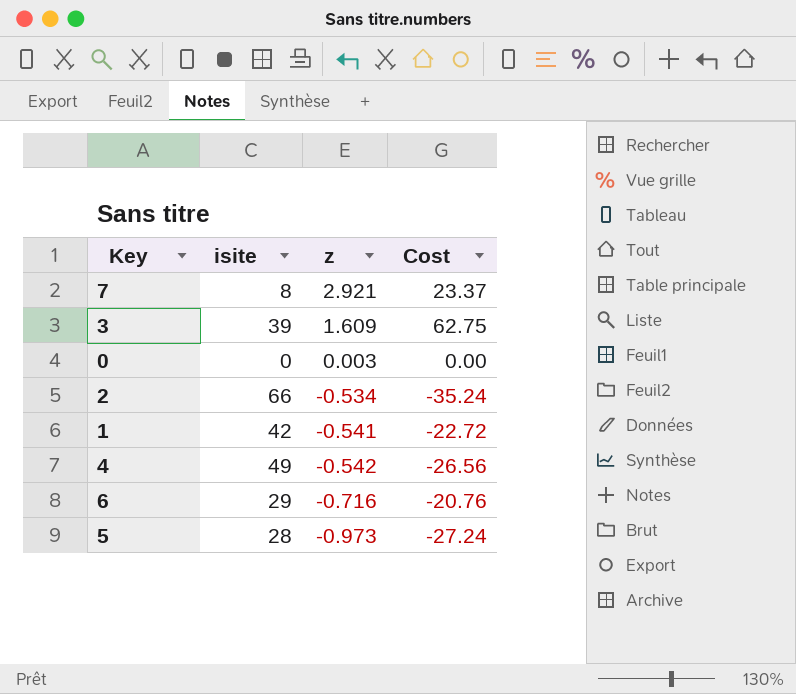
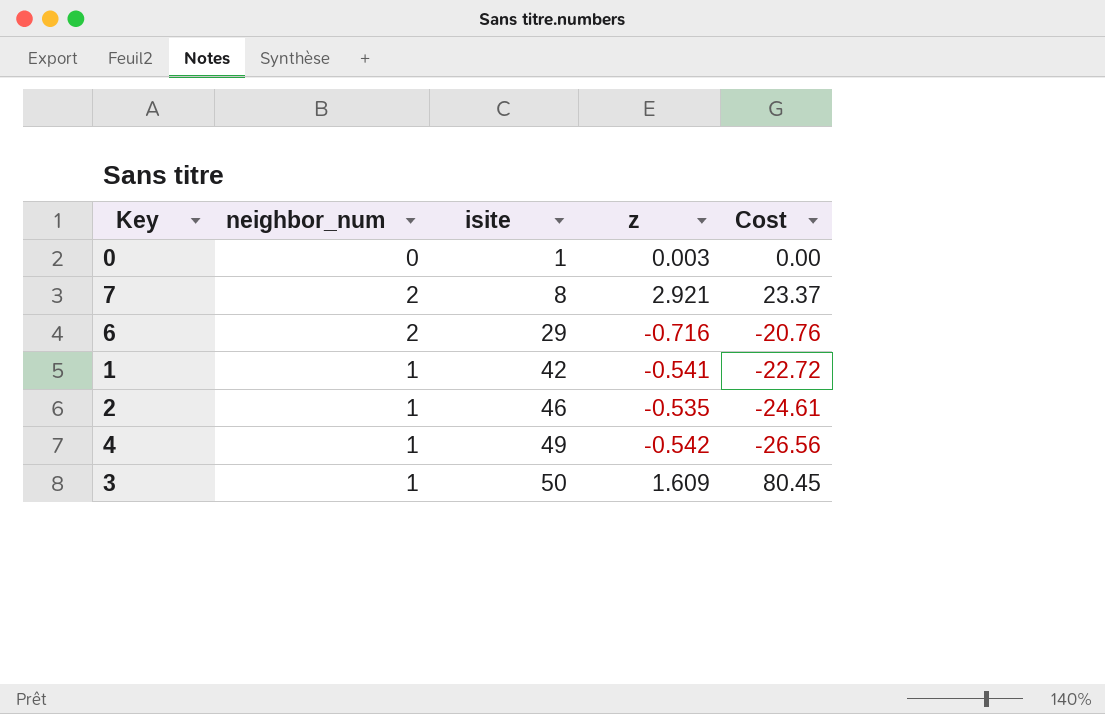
row order: z descending -> isite ascending
column neighbor_num | position: none -> 2
row 5: 28 | -0.973 | -27.24 -> none
0 | isite: 0 -> 1
2 | isite: 66 -> 46
2 | z: -0.534 -> -0.535
2 | Cost: -35.24 -> -24.61
3 | isite: 39 -> 50
3 | Cost: 62.75 -> 80.45

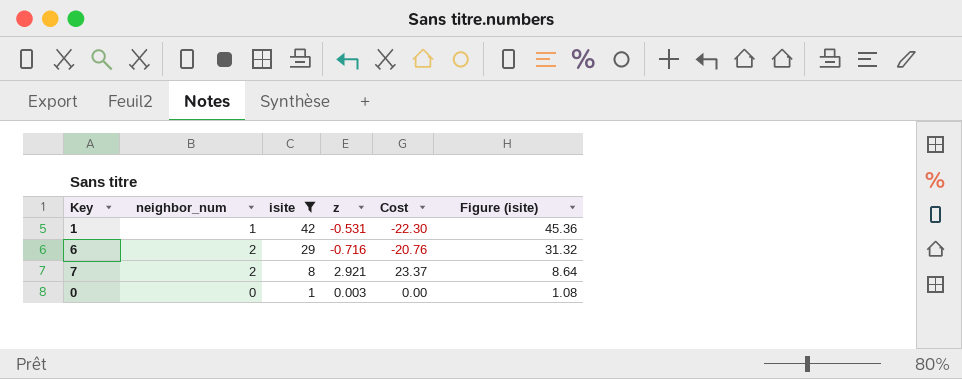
filter: none -> isite <= 42
row order: isite ascending -> isite descending
column Figure (isite) | formula: none -> [isite] * 1.08
1 | z: -0.541 -> -0.531
1 | Cost: -22.72 -> -22.30

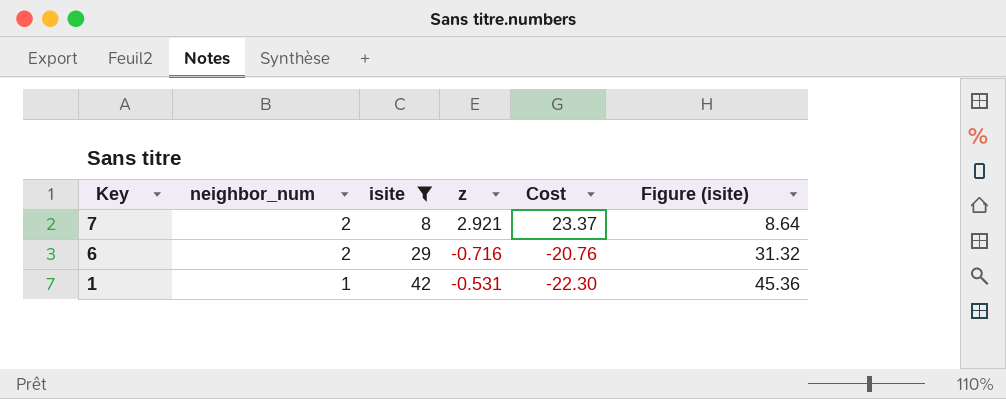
row order: isite descending -> Key descending
row 0: 0 | 1 | 0.003 | 0.00 | 1.08 -> none

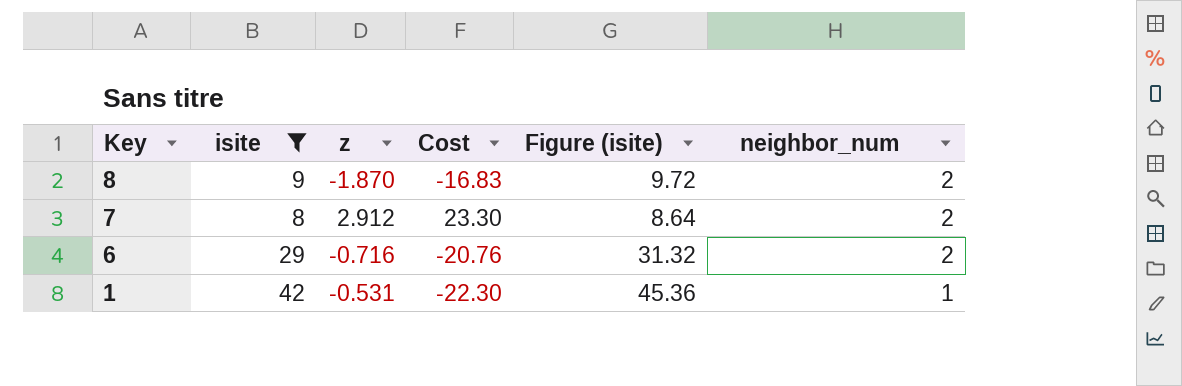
column neighbor_num | position: 2 -> 6
row 8: none -> 9 | -1.870 | -16.83 | 9.72 | 2
7 | z: 2.921 -> 2.912
7 | Cost: 23.37 -> 23.30

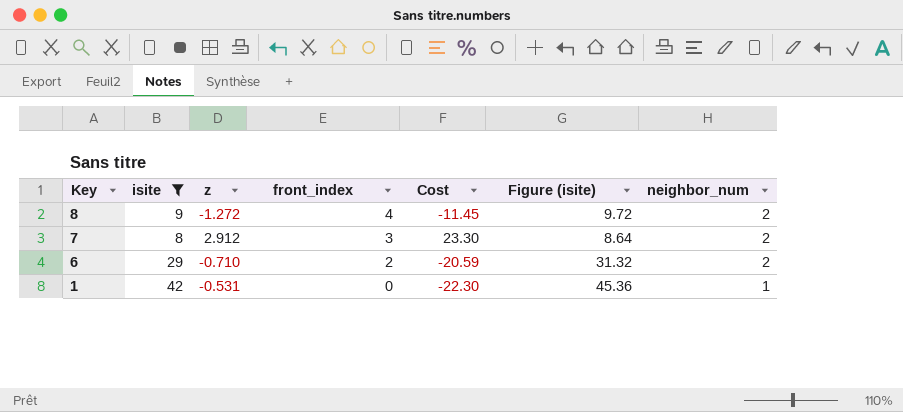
column front_index | position: none -> 4
8 | z: -1.870 -> -1.272
8 | Cost: -16.83 -> -11.45
6 | z: -0.716 -> -0.710
6 | Cost: -20.76 -> -20.59

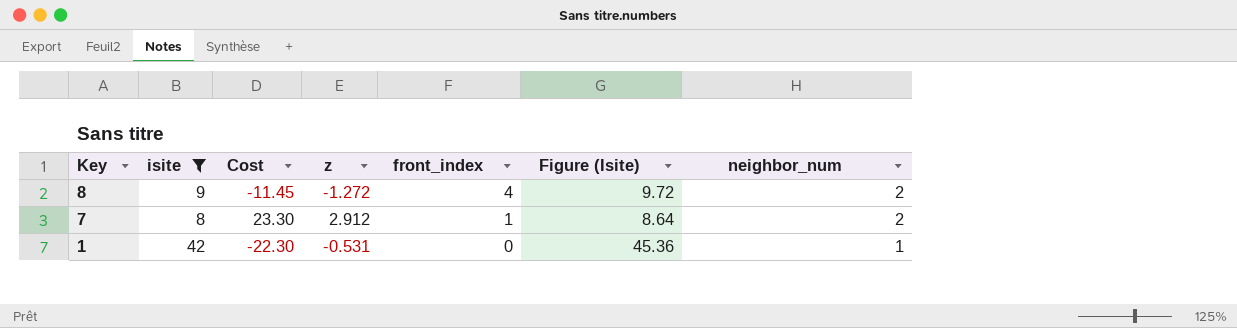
column Cost | position: 5 -> 3
column name: Figure (isite) -> Figure (Isite)
row 6: 29 | -0.710 | 2 | -20.59 | 31.32 | 2 -> none
7 | front_index: 3 -> 1

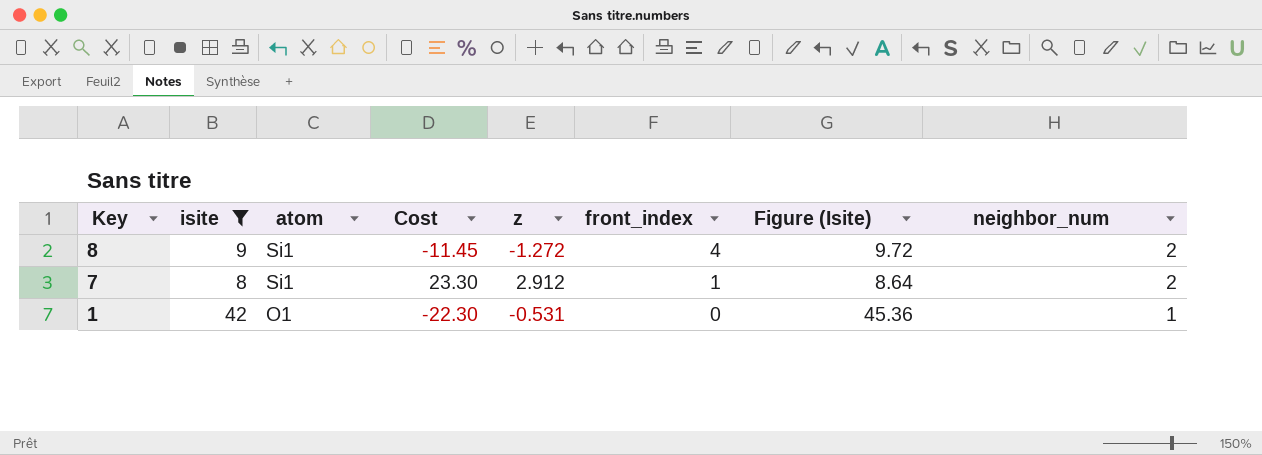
column atom | position: none -> 3

